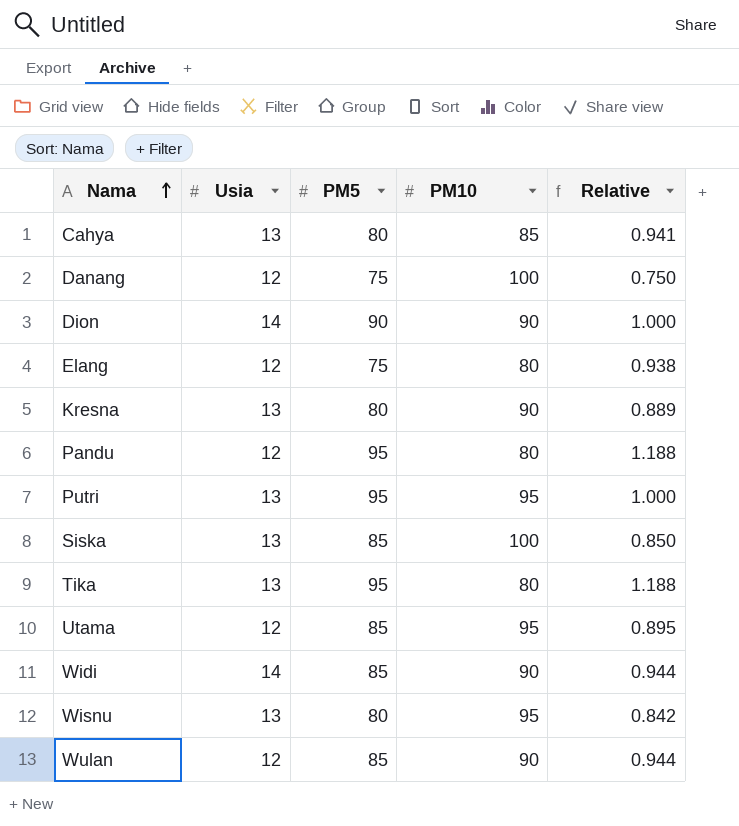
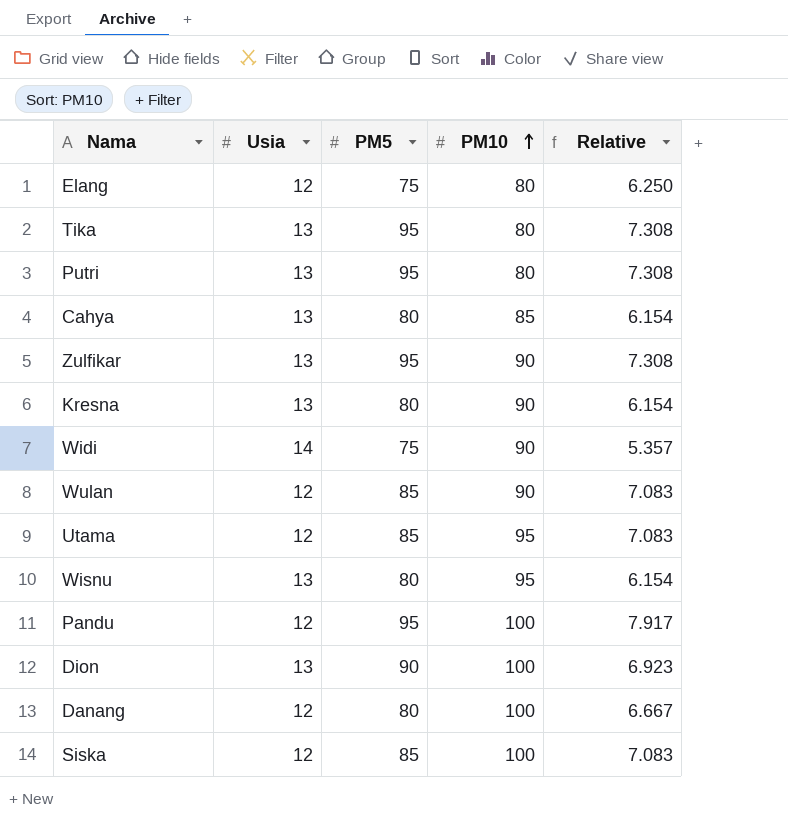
row order: Nama ascending -> PM10 ascending
column Relative | formula: [PM5] / [PM10] -> [PM5] / [Usia]
Putri | PM10: 95 -> 80
row Zulfikar: none -> 13 | 95 | 90 | 7.308
Widi | PM5: 85 -> 75
Pandu | PM10: 80 -> 100
Dion | Usia: 14 -> 13
Dion | PM10: 90 -> 100
Danang | PM5: 75 -> 80
Siska | Usia: 13 -> 12

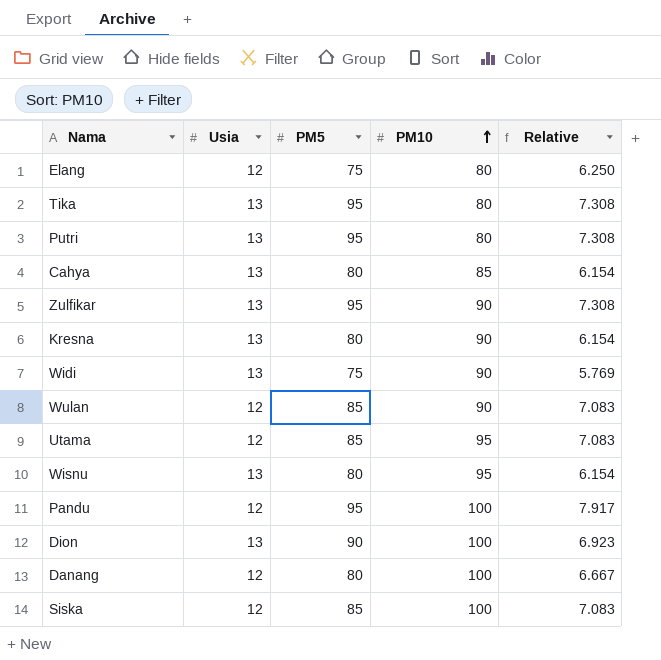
Widi | Usia: 14 -> 13
Widi | Relative: 5.357 -> 5.769

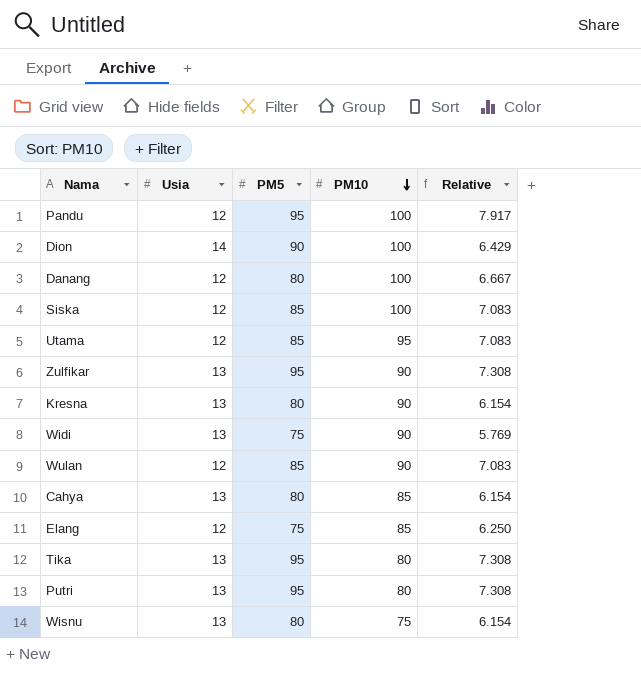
row order: PM10 ascending -> PM10 descending
Dion | Usia: 13 -> 14
Dion | Relative: 6.923 -> 6.429
Elang | PM10: 80 -> 85
Wisnu | PM10: 95 -> 75

